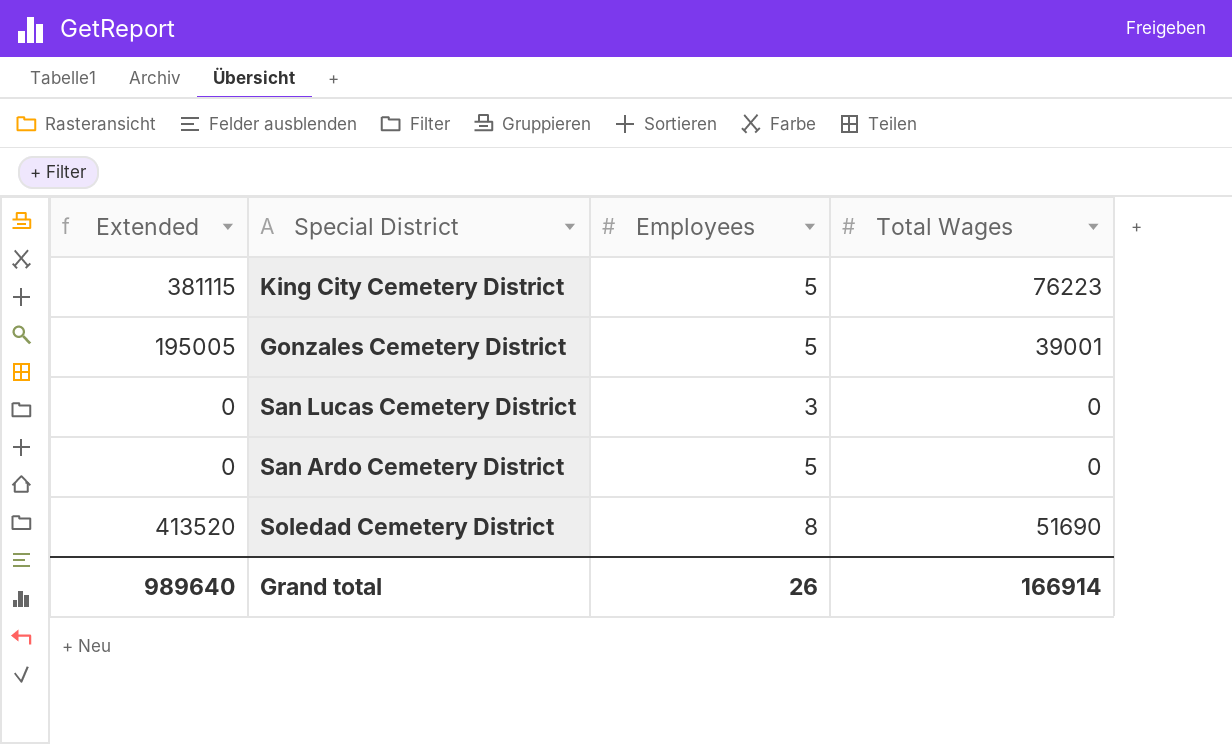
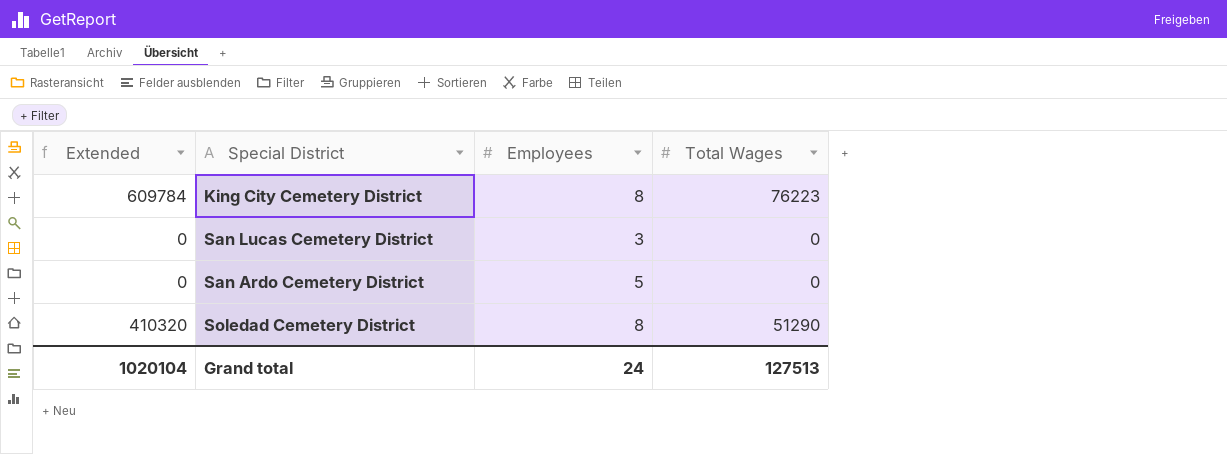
row Gonzales Cemetery District: 195005 | 5 | 39001 -> none
King City Cemetery District | Extended: 381115 -> 609784
King City Cemetery District | Employees: 5 -> 8
Soledad Cemetery District | Extended: 413520 -> 410320
Soledad Cemetery District | Total Wages: 51690 -> 51290
Grand total | Extended: 989640 -> 1020104
Grand total | Employees: 26 -> 24
Grand total | Total Wages: 166914 -> 127513

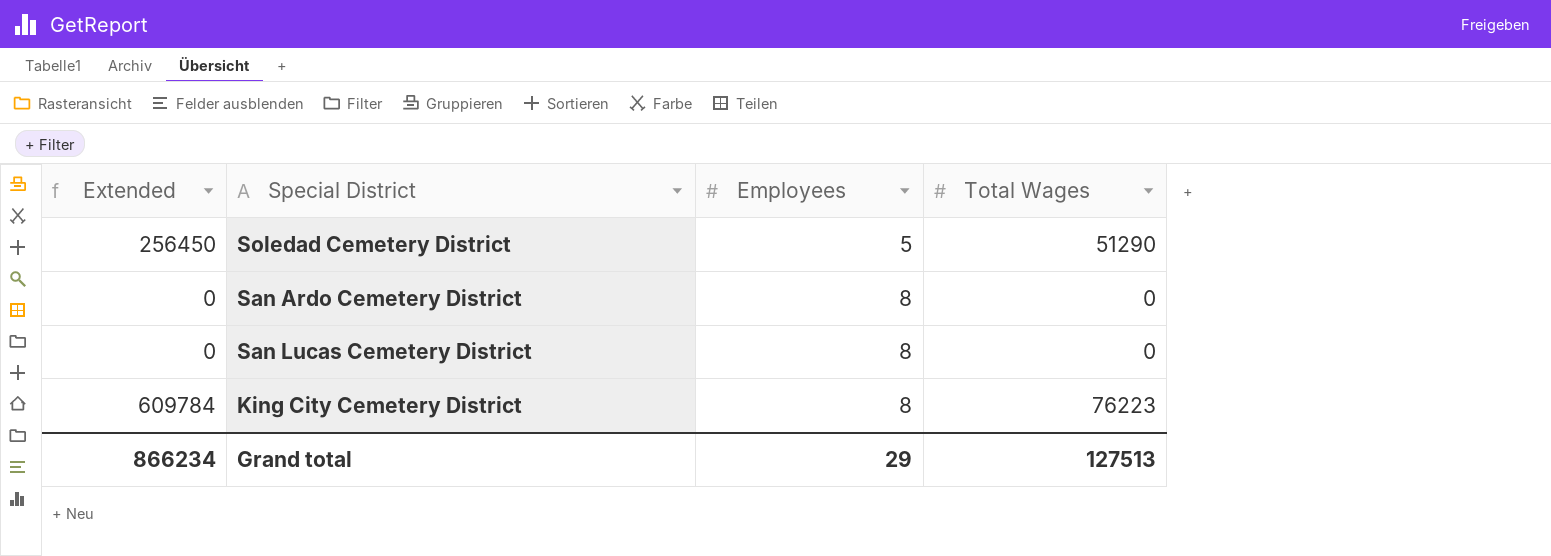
row order: none -> Employees ascending
Soledad Cemetery District | Extended: 410320 -> 256450
Soledad Cemetery District | Employees: 8 -> 5
San Ardo Cemetery District | Employees: 5 -> 8
San Lucas Cemetery District | Employees: 3 -> 8
Grand total | Extended: 1020104 -> 866234
Grand total | Employees: 24 -> 29

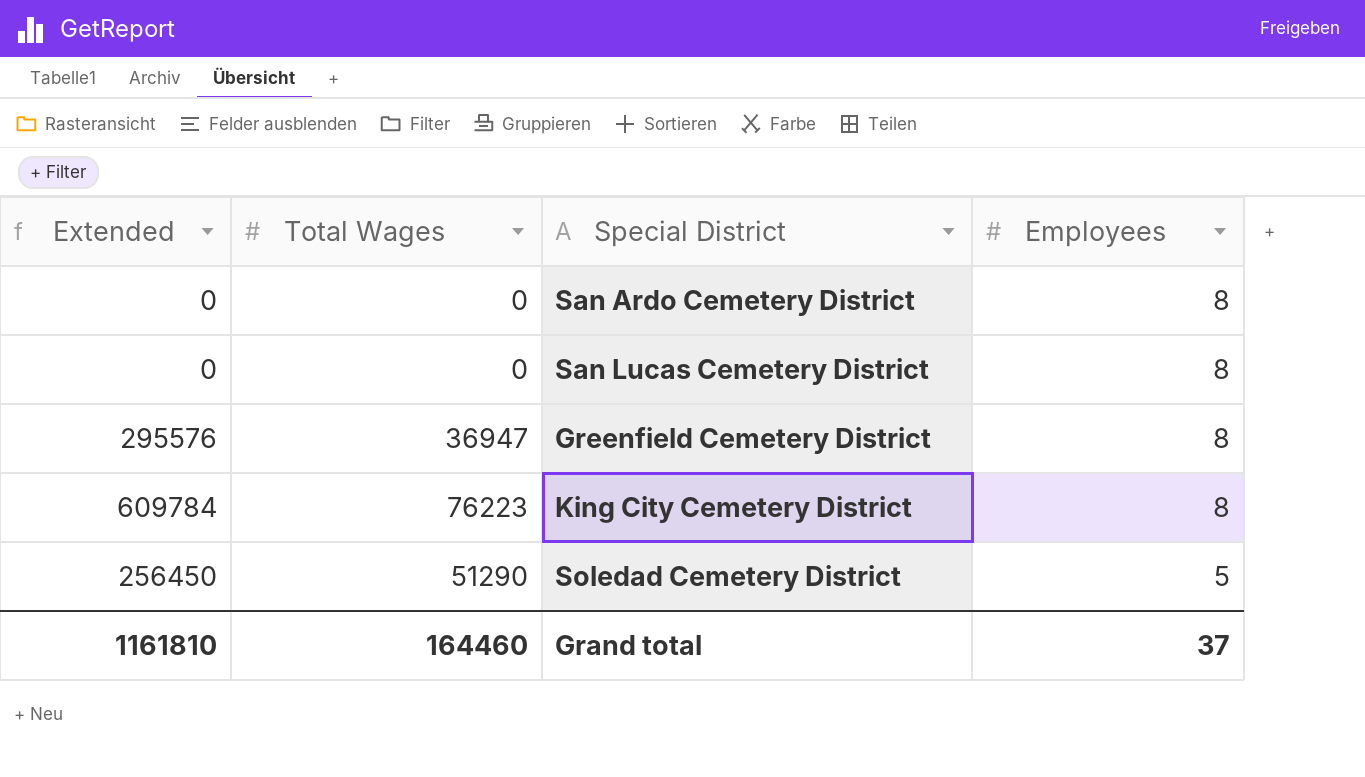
row order: Employees ascending -> Employees descending
column Total Wages | position: 4 -> 2
row Greenfield Cemetery District: none -> 295576 | 36947 | 8
Grand total | Extended: 866234 -> 1161810
Grand total | Total Wages: 127513 -> 164460
Grand total | Employees: 29 -> 37

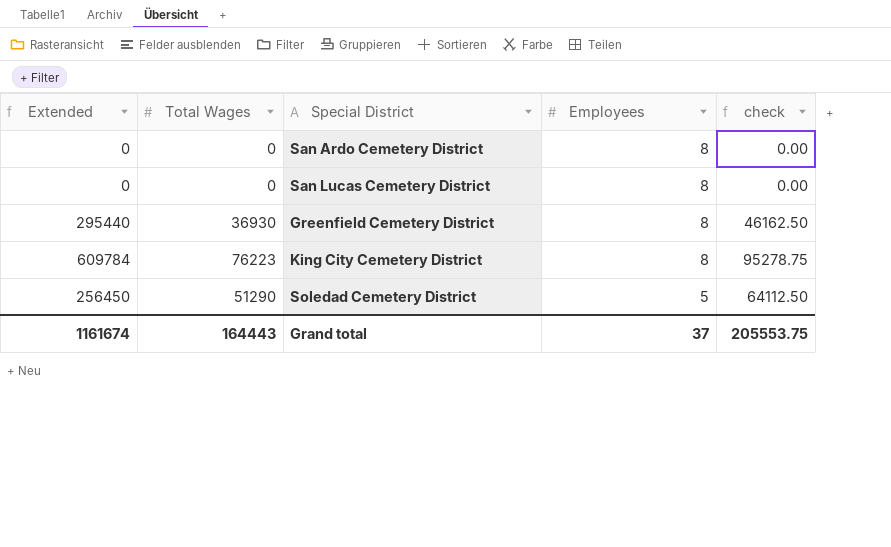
column check | formula: none -> [Total Wages] * 1.25
Greenfield Cemetery District | Extended: 295576 -> 295440
Greenfield Cemetery District | Total Wages: 36947 -> 36930
Grand total | Extended: 1161810 -> 1161674
Grand total | Total Wages: 164460 -> 164443

